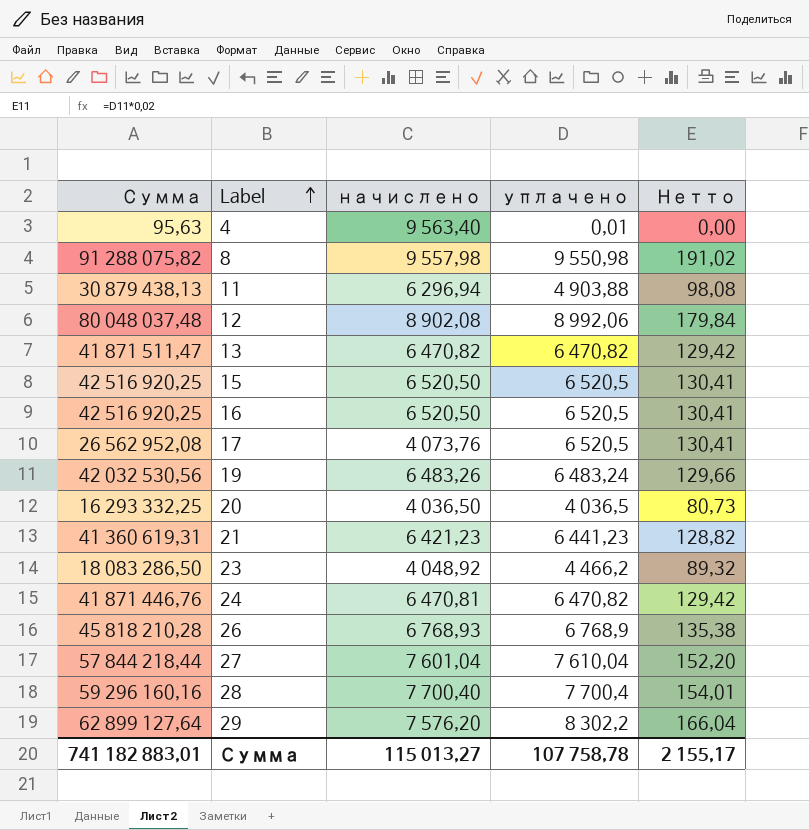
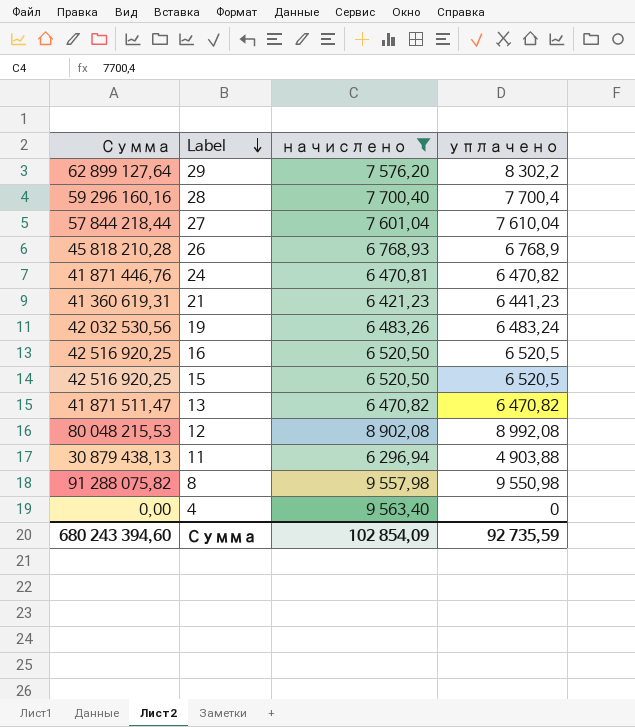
filter: none -> начислено >= 6 296,94
row order: Label ascending -> Label descending
column Нетто | formula: [уплачено] * 0,02 -> none
12 | Сумма: 80 048 037,48 -> 80 048 215,53
12 | уплачено: 8 992,06 -> 8 992,08
4 | Сумма: 95,63 -> 0,00
4 | уплачено: 0,01 -> 0
Сумма | Сумма: 741 182 883,01 -> 680 243 394,60
Сумма | начислено: 115 013,27 -> 102 854,09
Сумма | уплачено: 107 758,78 -> 92 735,59

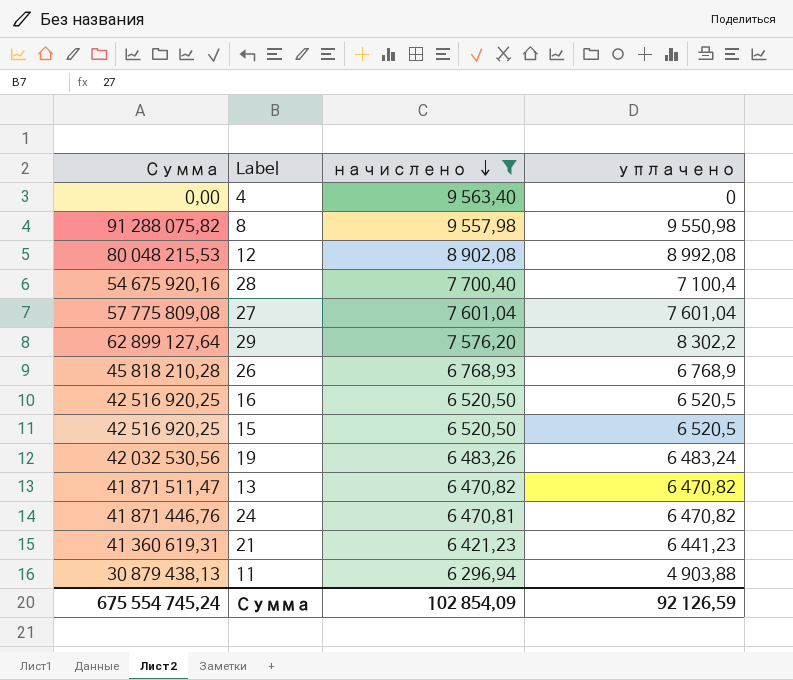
row order: Label descending -> начислено descending
28 | Сумма: 59 296 160,16 -> 54 675 920,16
28 | уплачено: 7 700,4 -> 7 100,4
27 | Сумма: 57 844 218,44 -> 57 775 809,08
27 | уплачено: 7 610,04 -> 7 601,04
Сумма | Сумма: 680 243 394,60 -> 675 554 745,24
Сумма | уплачено: 92 735,59 -> 92 126,59

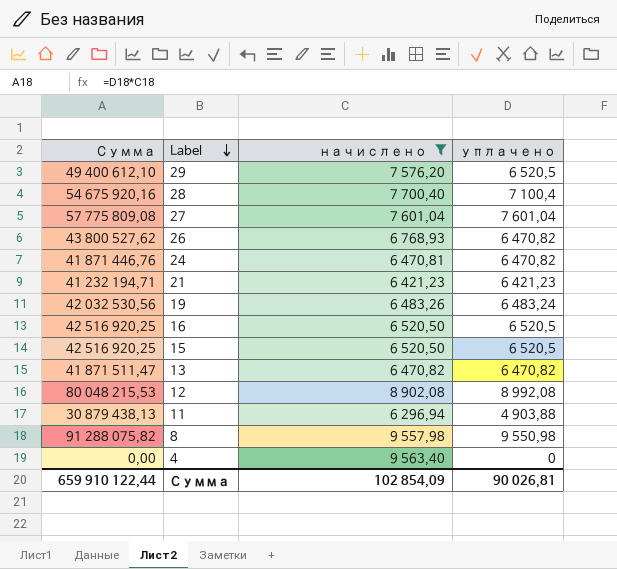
row order: начислено descending -> Label descending
29 | Сумма: 62 899 127,64 -> 49 400 612,10
29 | уплачено: 8 302,2 -> 6 520,5
26 | Сумма: 45 818 210,28 -> 43 800 527,62
26 | уплачено: 6 768,9 -> 6 470,82
21 | Сумма: 41 360 619,31 -> 41 232 194,71
21 | уплачено: 6 441,23 -> 6 421,23
Сумма | Сумма: 675 554 745,24 -> 659 910 122,44
Сумма | уплачено: 92 126,59 -> 90 026,81

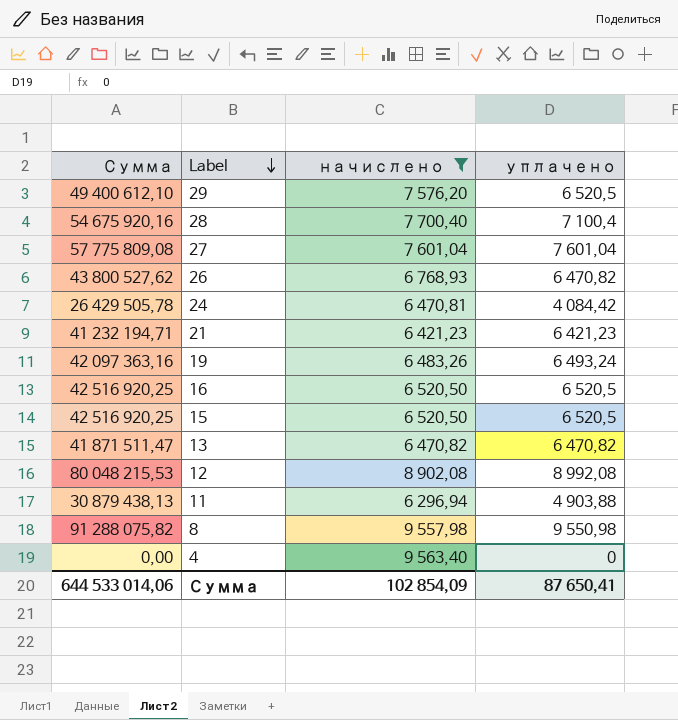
24 | Сумма: 41 871 446,76 -> 26 429 505,78
24 | уплачено: 6 470,82 -> 4 084,42
19 | Сумма: 42 032 530,56 -> 42 097 363,16
19 | уплачено: 6 483,24 -> 6 493,24
Сумма | Сумма: 659 910 122,44 -> 644 533 014,06
Сумма | уплачено: 90 026,81 -> 87 650,41

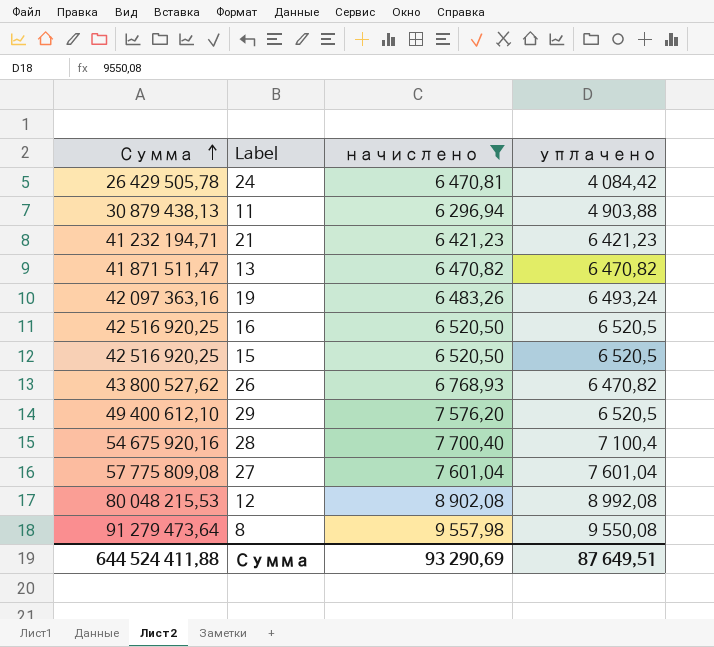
row order: Label descending -> Сумма ascending
row 4: 0,00 | 9 563,40 | 0 -> none
8 | Сумма: 91 288 075,82 -> 91 279 473,64
8 | уплачено: 9 550,98 -> 9 550,08
Сумма | Сумма: 644 533 014,06 -> 644 524 411,88
Сумма | начислено: 102 854,09 -> 93 290,69
Сумма | уплачено: 87 650,41 -> 87 649,51

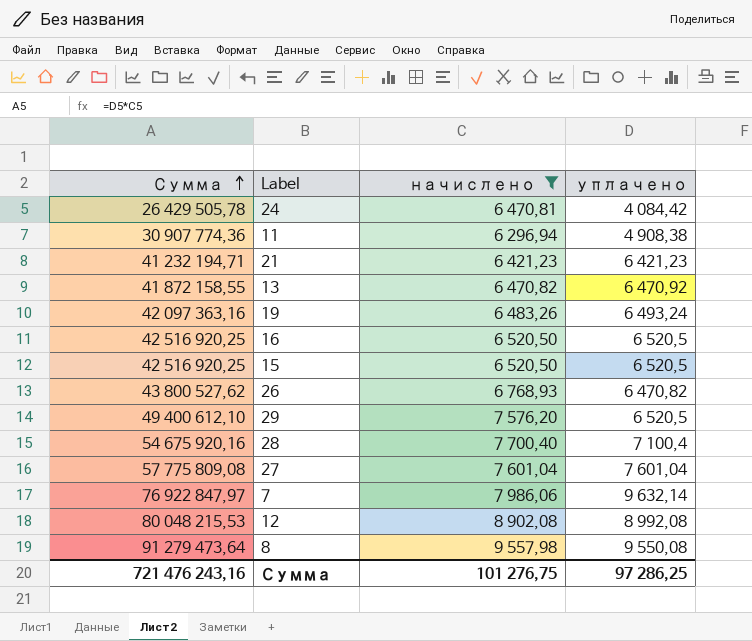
11 | Сумма: 30 879 438,13 -> 30 907 774,36
11 | уплачено: 4 903,88 -> 4 908,38
13 | Сумма: 41 871 511,47 -> 41 872 158,55
13 | уплачено: 6 470,82 -> 6 470,92
row 7: none -> 76 922 847,97 | 7 986,06 | 9 632,14
Сумма | Сумма: 644 524 411,88 -> 721 476 243,16
Сумма | начислено: 93 290,69 -> 101 276,75
Сумма | уплачено: 87 649,51 -> 97 286,25

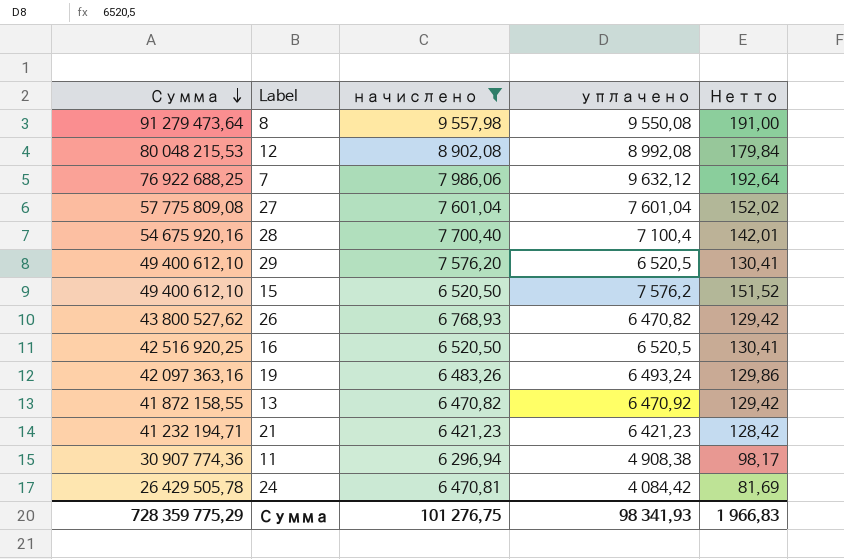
row order: Сумма ascending -> Сумма descending
column Нетто | formula: none -> [уплачено] * 0,02
7 | Сумма: 76 922 847,97 -> 76 922 688,25
7 | уплачено: 9 632,14 -> 9 632,12
15 | Сумма: 42 516 920,25 -> 49 400 612,10
15 | уплачено: 6 520,5 -> 7 576,2
Сумма | Сумма: 721 476 243,16 -> 728 359 775,29
Сумма | уплачено: 97 286,25 -> 98 341,93

